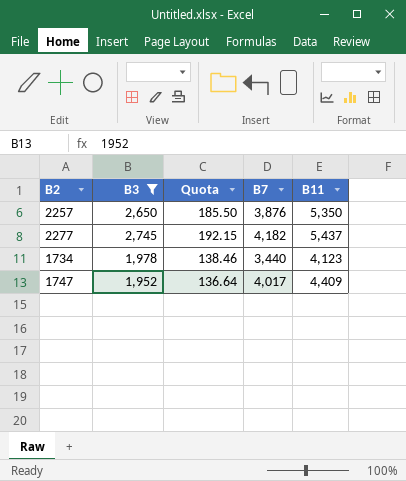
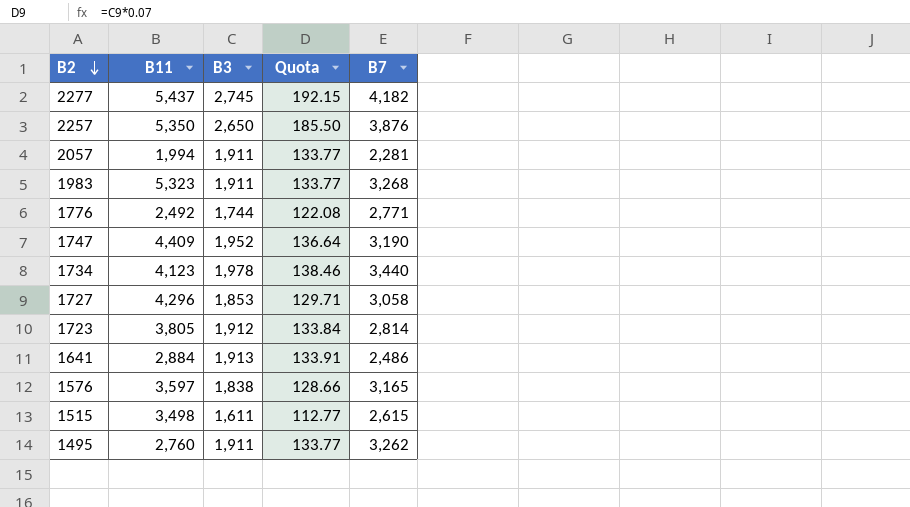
filter: B3 >= 1,952 -> none
row order: none -> B2 descending
column B11 | position: 5 -> 2
1747 | B7: 4,017 -> 3,190

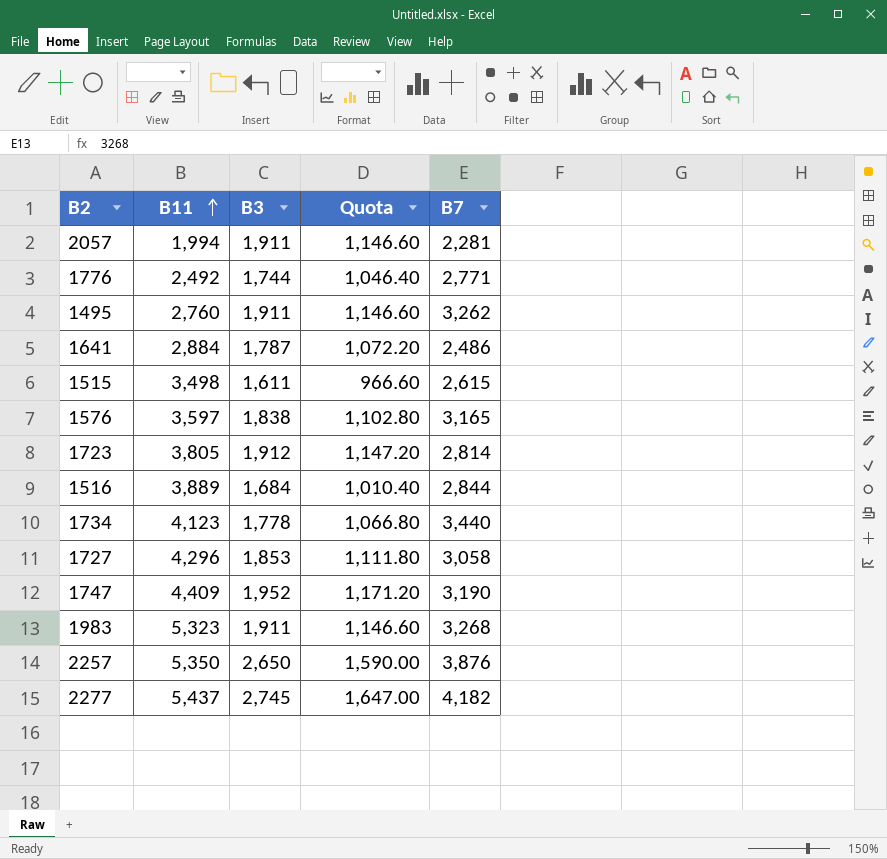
row order: B2 descending -> B11 ascending
column Quota | formula: [B3] * 0.07 -> [B3] * 0.6
1641 | B3: 1,913 -> 1,787
row 1516: none -> 3,889 | 1,684 | 1,010.40 | 2,844
1734 | B3: 1,978 -> 1,778

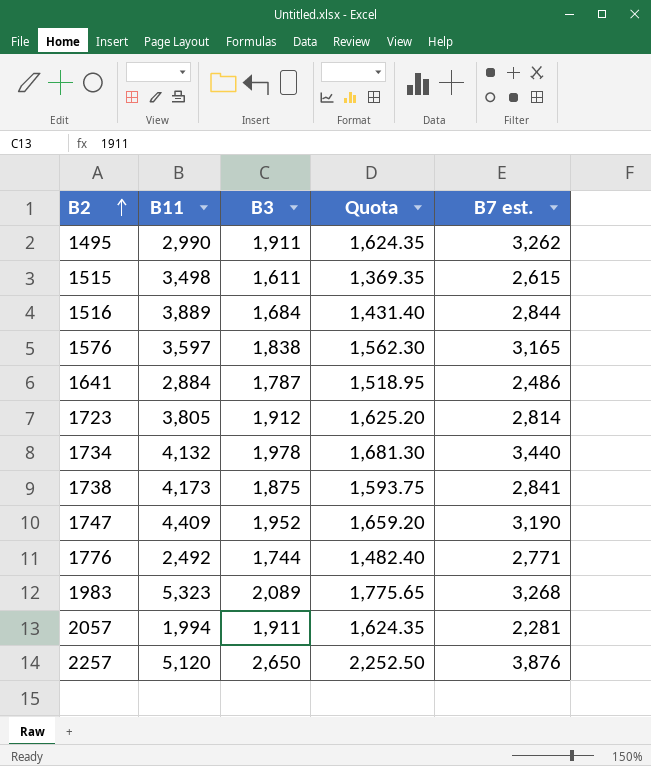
row order: B11 ascending -> B2 ascending
column Quota | formula: [B3] * 0.6 -> [B3] * 0.85
column name: B7 -> B7 est.
row 1727: 4,296 | 1,853 | 1,111.80 | 3,058 -> none
row 2277: 5,437 | 2,745 | 1,647.00 | 4,182 -> none
1495 | B11: 2,760 -> 2,990
1734 | B11: 4,123 -> 4,132
1734 | B3: 1,778 -> 1,978
row 1738: none -> 4,173 | 1,875 | 1,593.75 | 2,841
1983 | B3: 1,911 -> 2,089
2257 | B11: 5,350 -> 5,120

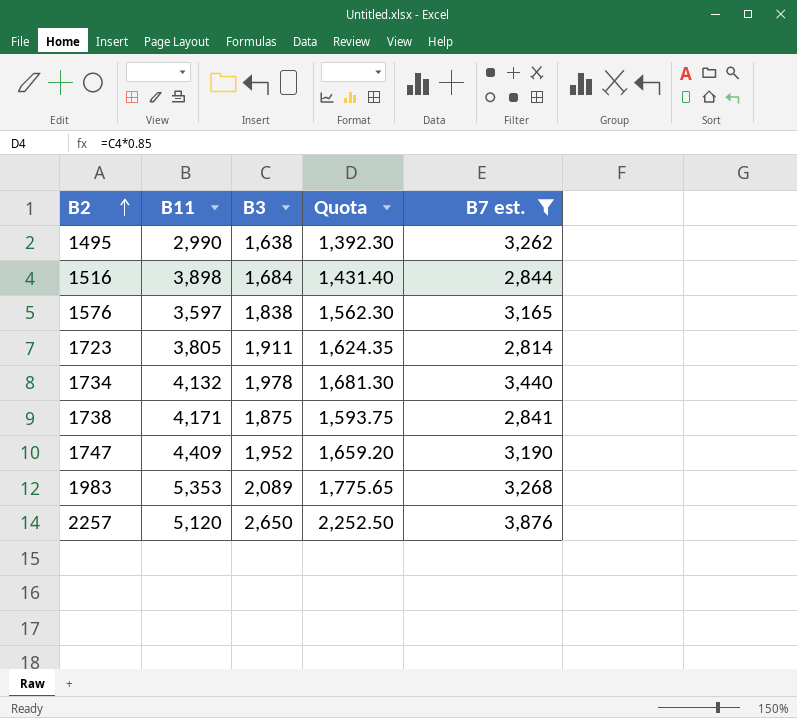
filter: none -> B7 est. >= 2,814
1495 | B3: 1,911 -> 1,638
1495 | Quota: 1,624.35 -> 1,392.30
1516 | B11: 3,889 -> 3,898
1723 | B3: 1,912 -> 1,911
1723 | Quota: 1,625.20 -> 1,624.35
1738 | B11: 4,173 -> 4,171
1983 | B11: 5,323 -> 5,353

